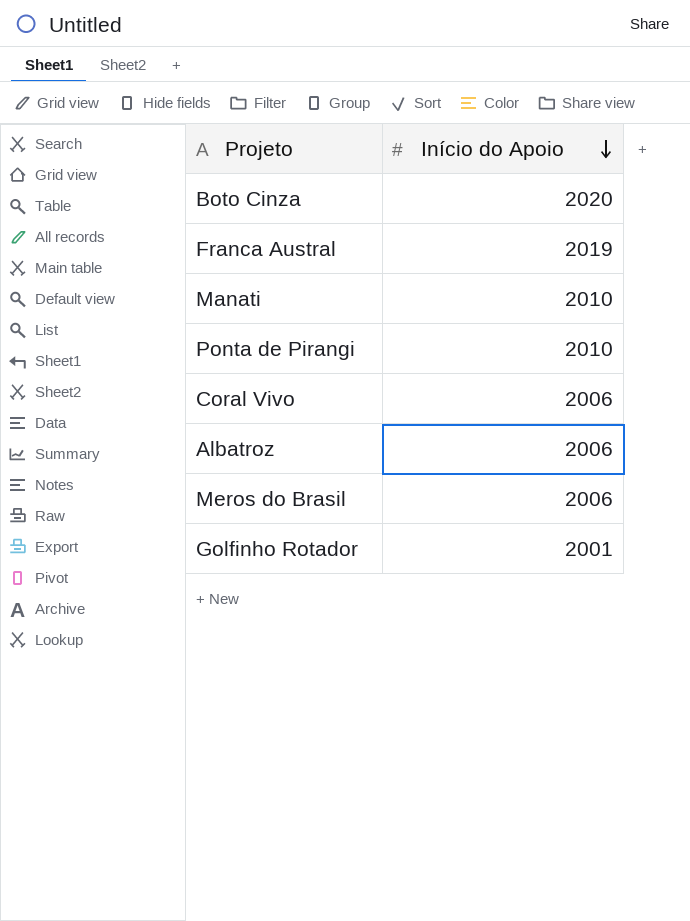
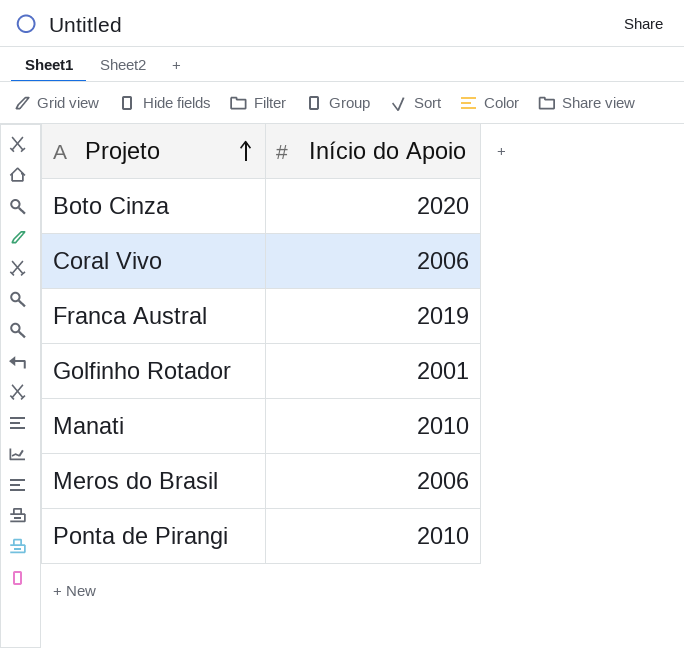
row order: Início do Apoio descending -> Projeto ascending
row Albatroz: 2006 -> none

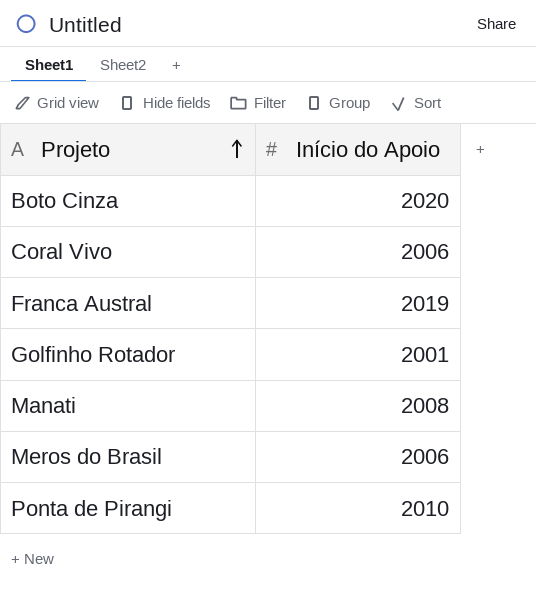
Manati | Início do Apoio: 2010 -> 2008

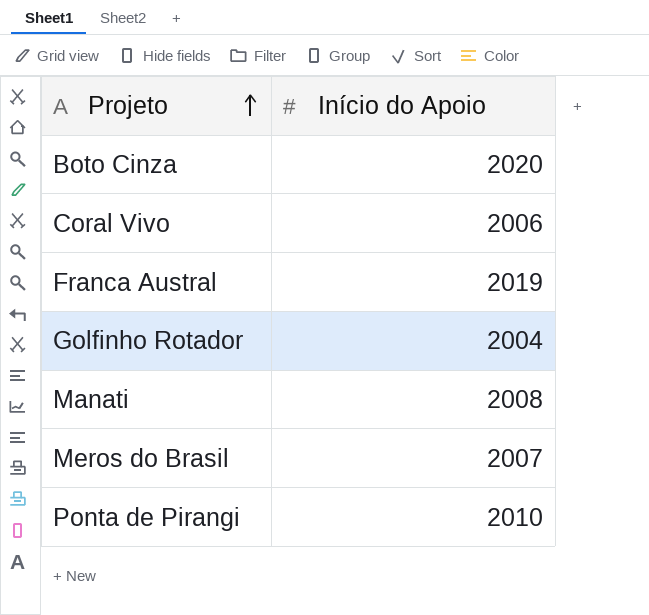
Golfinho Rotador | Início do Apoio: 2001 -> 2004
Meros do Brasil | Início do Apoio: 2006 -> 2007

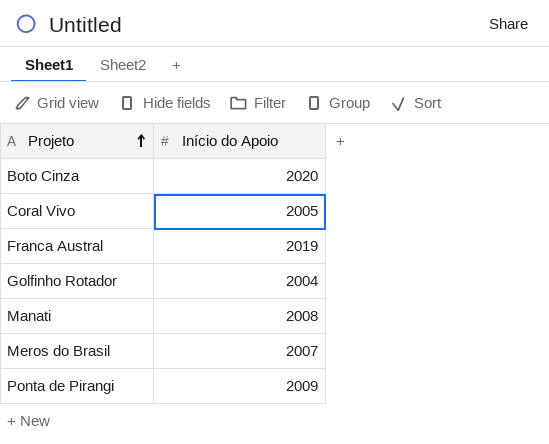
Coral Vivo | Início do Apoio: 2006 -> 2005
Ponta de Pirangi | Início do Apoio: 2010 -> 2009

